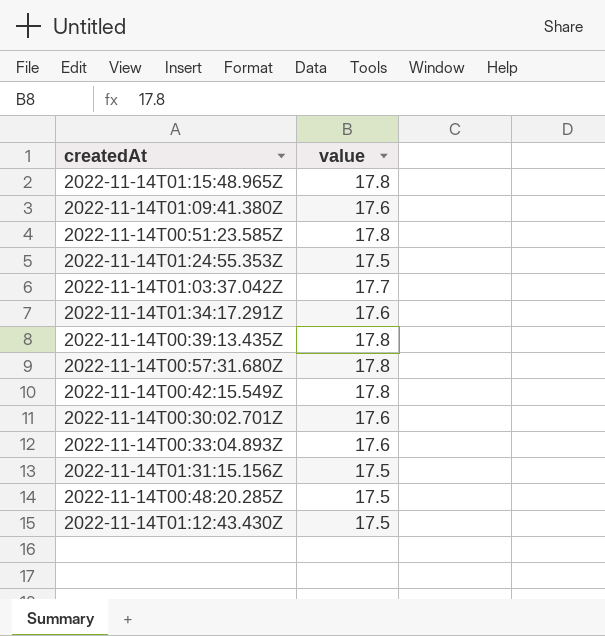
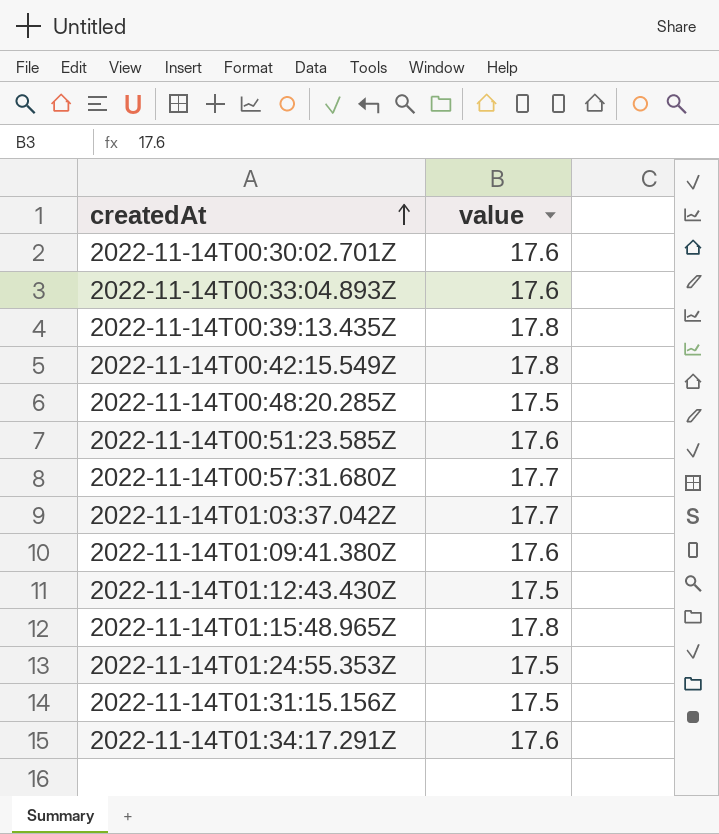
row order: none -> createdAt ascending
2022-11-14T00:51:23.585Z | value: 17.8 -> 17.6
2022-11-14T00:57:31.680Z | value: 17.8 -> 17.7

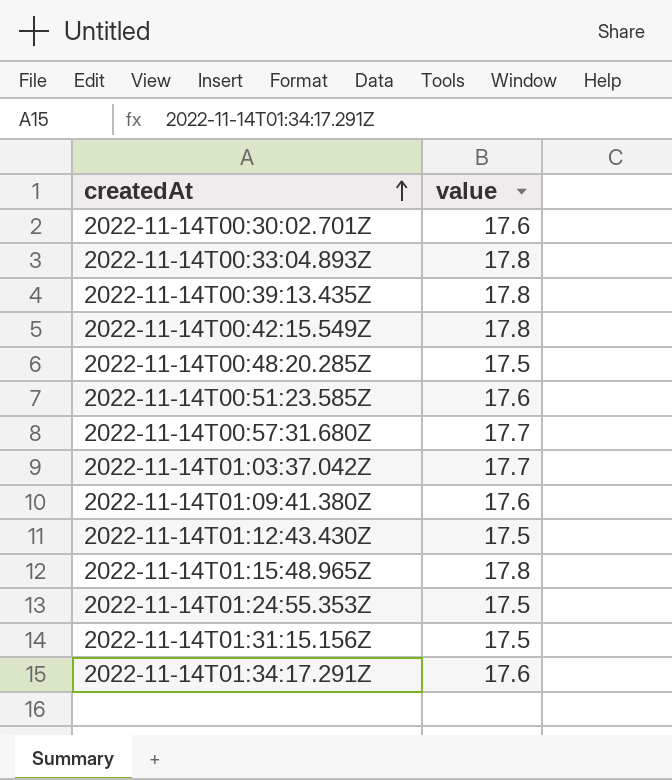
2022-11-14T00:33:04.893Z | value: 17.6 -> 17.8

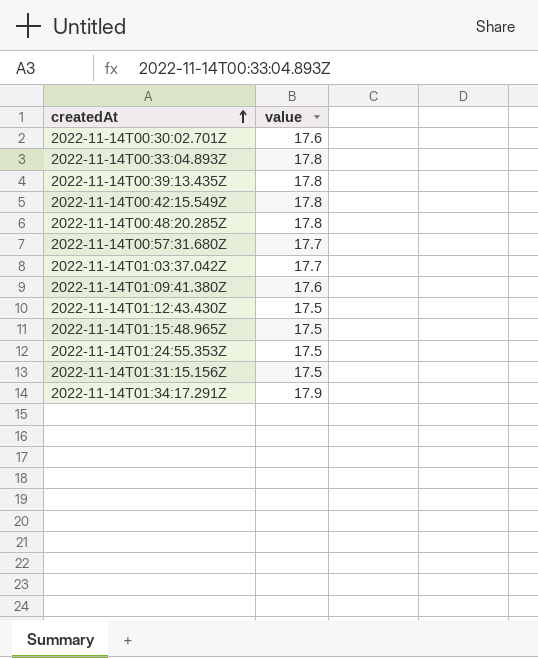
row 2022-11-14T00:51:23.585Z: 17.6 -> none
2022-11-14T00:48:20.285Z | value: 17.5 -> 17.8
2022-11-14T01:15:48.965Z | value: 17.8 -> 17.5
2022-11-14T01:34:17.291Z | value: 17.6 -> 17.9

